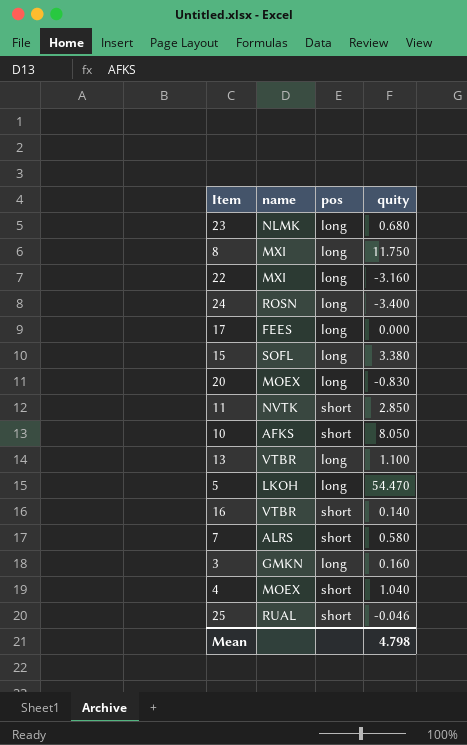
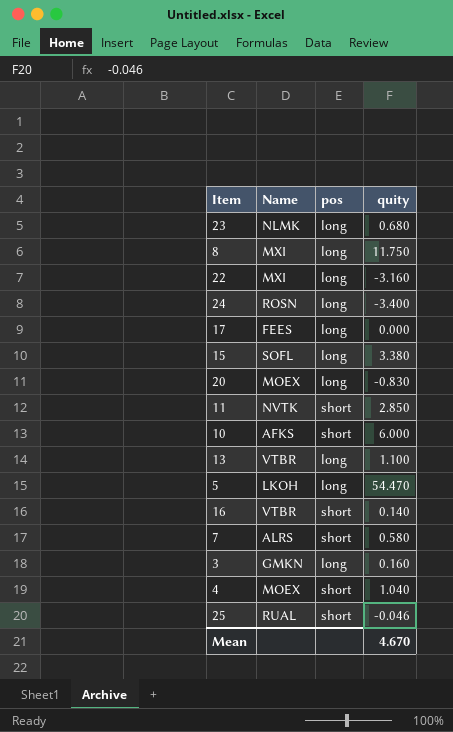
column name: name -> Name
10 | quity: 8.050 -> 6.000
Mean | quity: 4.798 -> 4.670

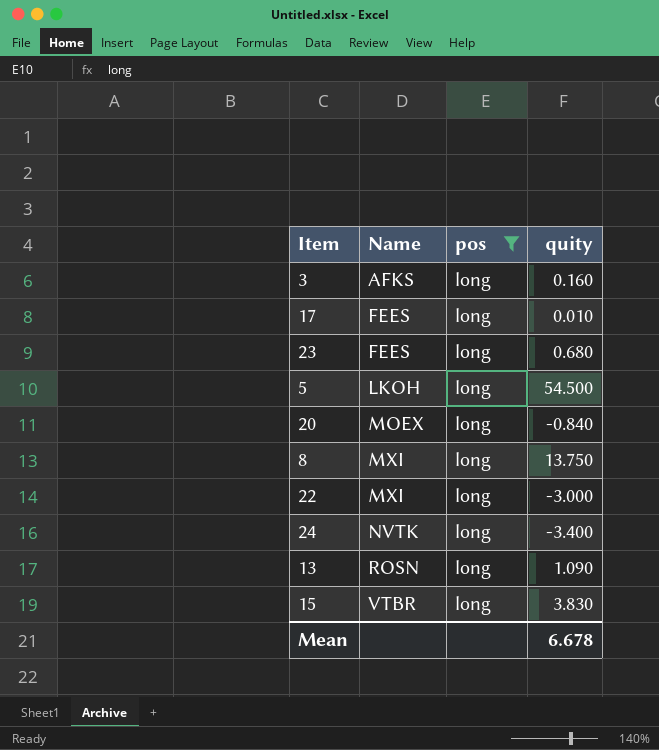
filter: none -> pos = long
row order: none -> Name ascending
3 | Name: GMKN -> AFKS
17 | quity: 0.000 -> 0.010
23 | Name: NLMK -> FEES
5 | quity: 54.470 -> 54.500
20 | quity: -0.830 -> -0.840
8 | quity: 11.750 -> 13.750
22 | quity: -3.160 -> -3.000
24 | Name: ROSN -> NVTK
13 | Name: VTBR -> ROSN
13 | quity: 1.100 -> 1.090
15 | Name: SOFL -> VTBR
15 | quity: 3.380 -> 3.830
Mean | quity: 4.670 -> 6.678

